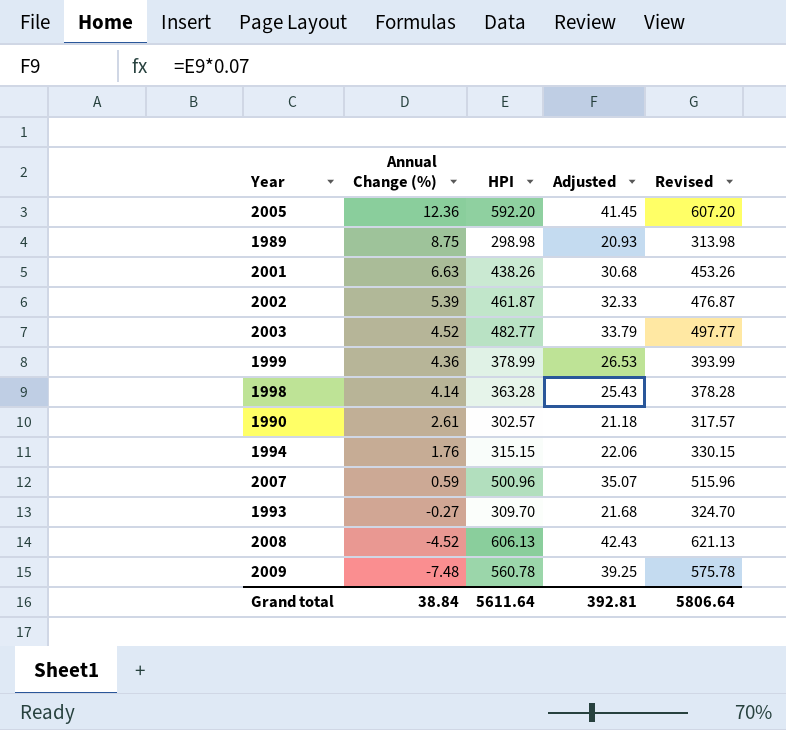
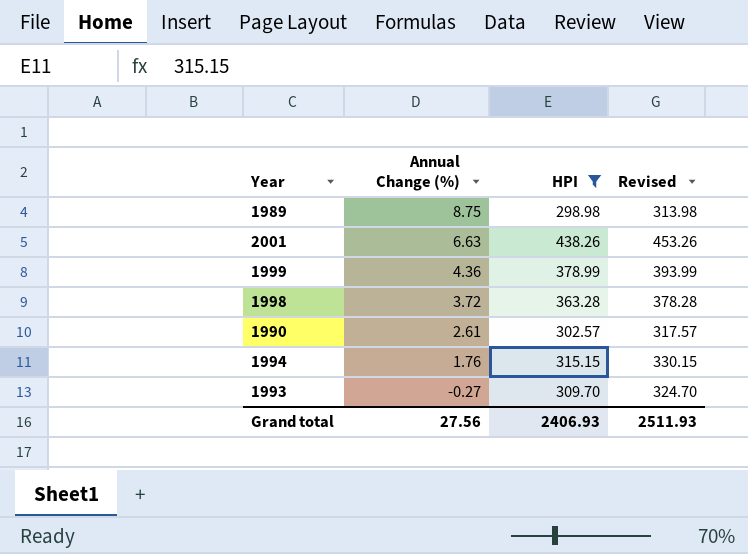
filter: none -> HPI <= 438.26
column Adjusted | formula: [HPI] * 0.07 -> none
1998 | Annual Change (%): 4.14 -> 3.72
Grand total | Annual Change (%): 38.84 -> 27.56
Grand total | HPI: 5611.64 -> 2406.93
Grand total | Revised: 5806.64 -> 2511.93

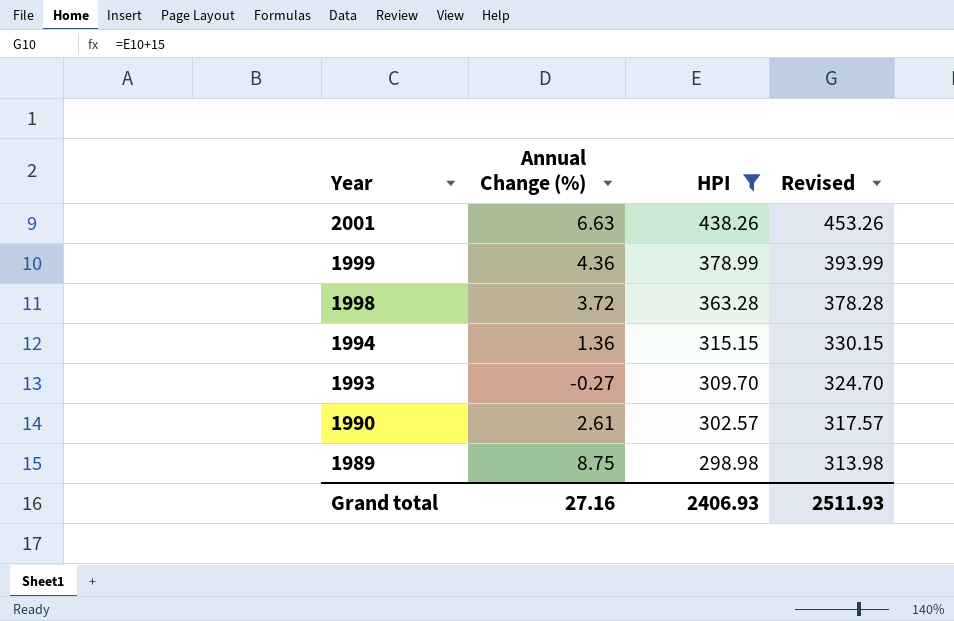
row order: Annual Change (%) descending -> Year descending
1994 | Annual Change (%): 1.76 -> 1.36
Grand total | Annual Change (%): 27.56 -> 27.16

